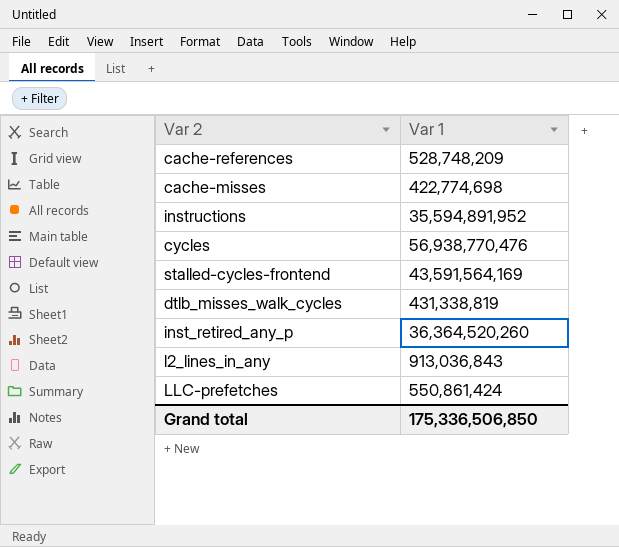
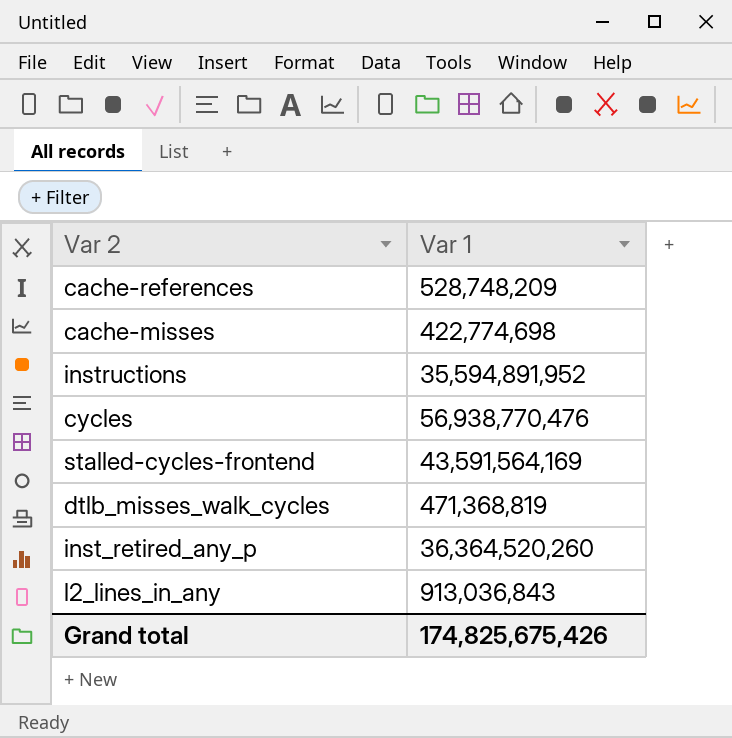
row LLC-prefetches: 550,861,424 -> none
dtlb_misses_walk_cycles | Var 1: 431,338,819 -> 471,368,819
Grand total | Var 1: 175,336,506,850 -> 174,825,675,426

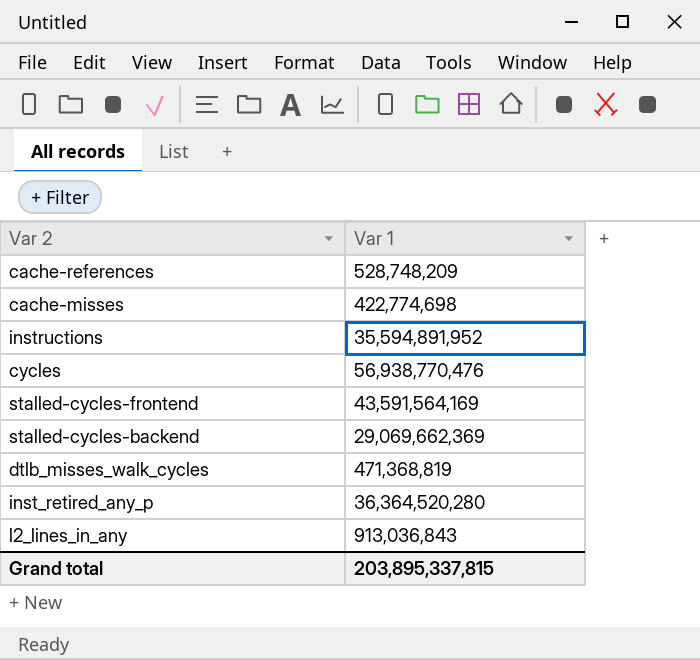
row stalled-cycles-backend: none -> 29,069,662,369
inst_retired_any_p | Var 1: 36,364,520,260 -> 36,364,520,280
Grand total | Var 1: 174,825,675,426 -> 203,895,337,815

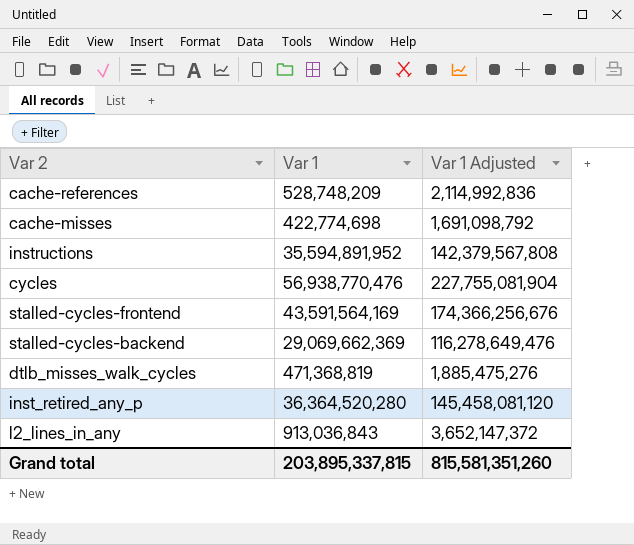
column Var 1 Adjusted | formula: none -> [Var 1] * 4

